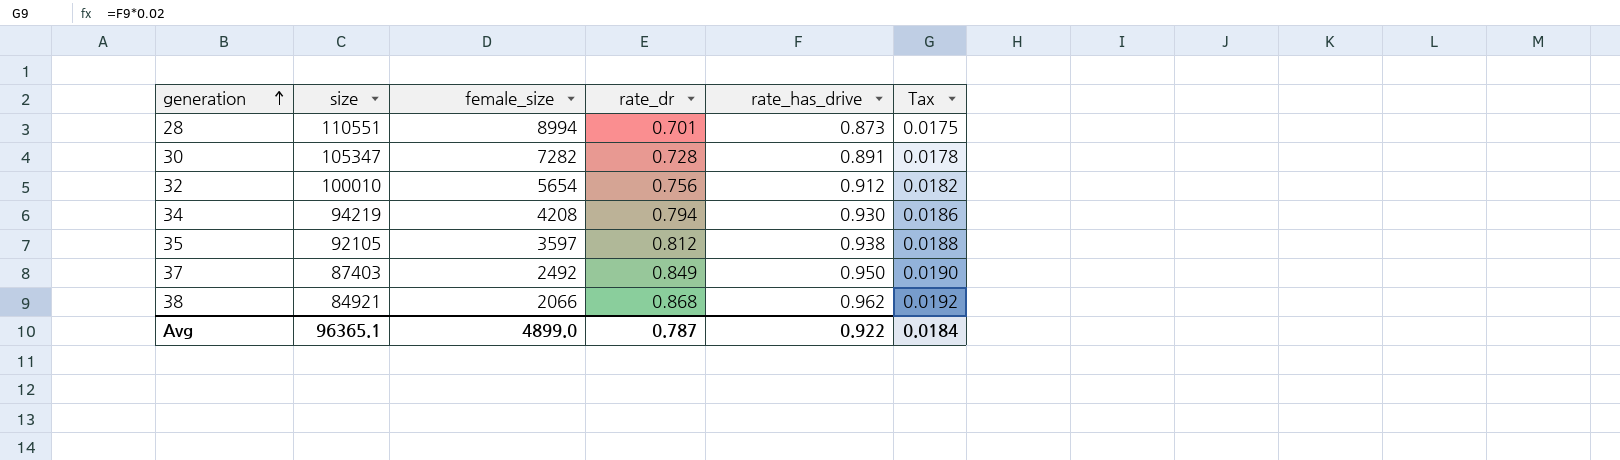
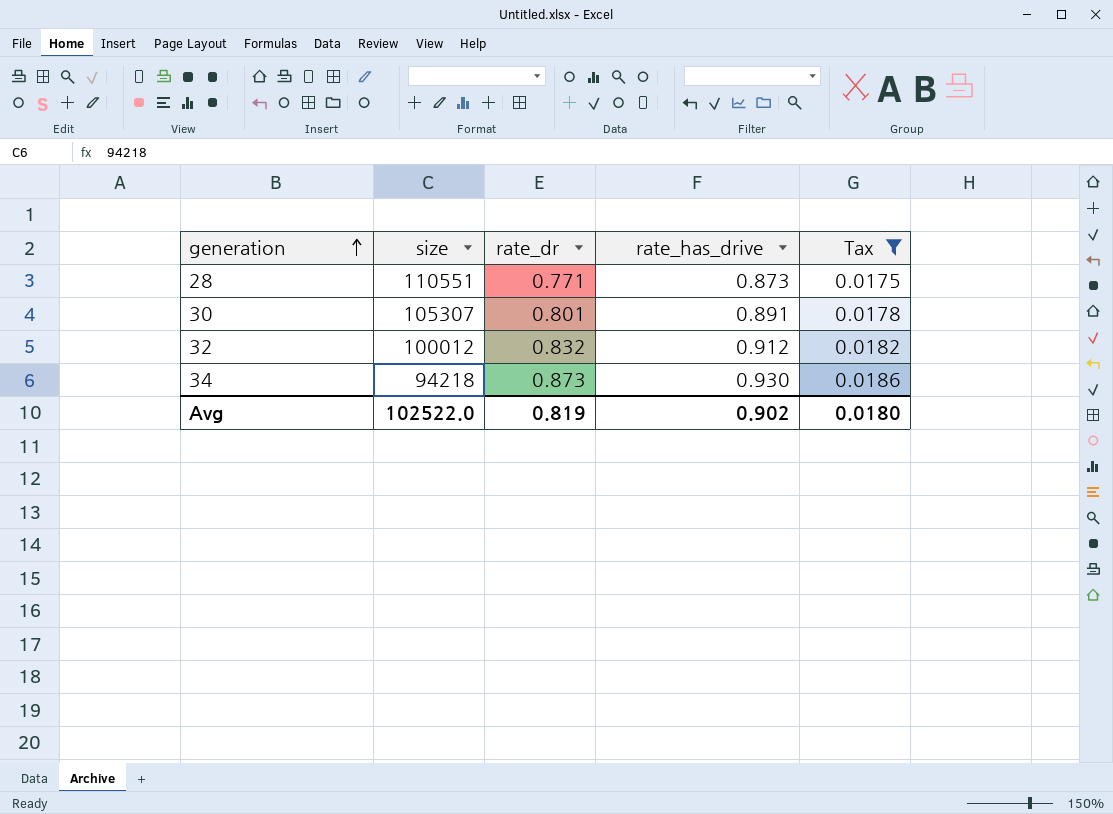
filter: none -> Tax <= 0.0186
column female_size | position: 3 -> none
28 | rate_dr: 0.701 -> 0.771
30 | size: 105347 -> 105307
30 | rate_dr: 0.728 -> 0.801
32 | size: 100010 -> 100012
32 | rate_dr: 0.756 -> 0.832
34 | size: 94219 -> 94218
34 | rate_dr: 0.794 -> 0.873
Avg | size: 96365.1 -> 102522.0
Avg | rate_dr: 0.787 -> 0.819
Avg | rate_has_drive: 0.922 -> 0.902
Avg | Tax: 0.0184 -> 0.0180

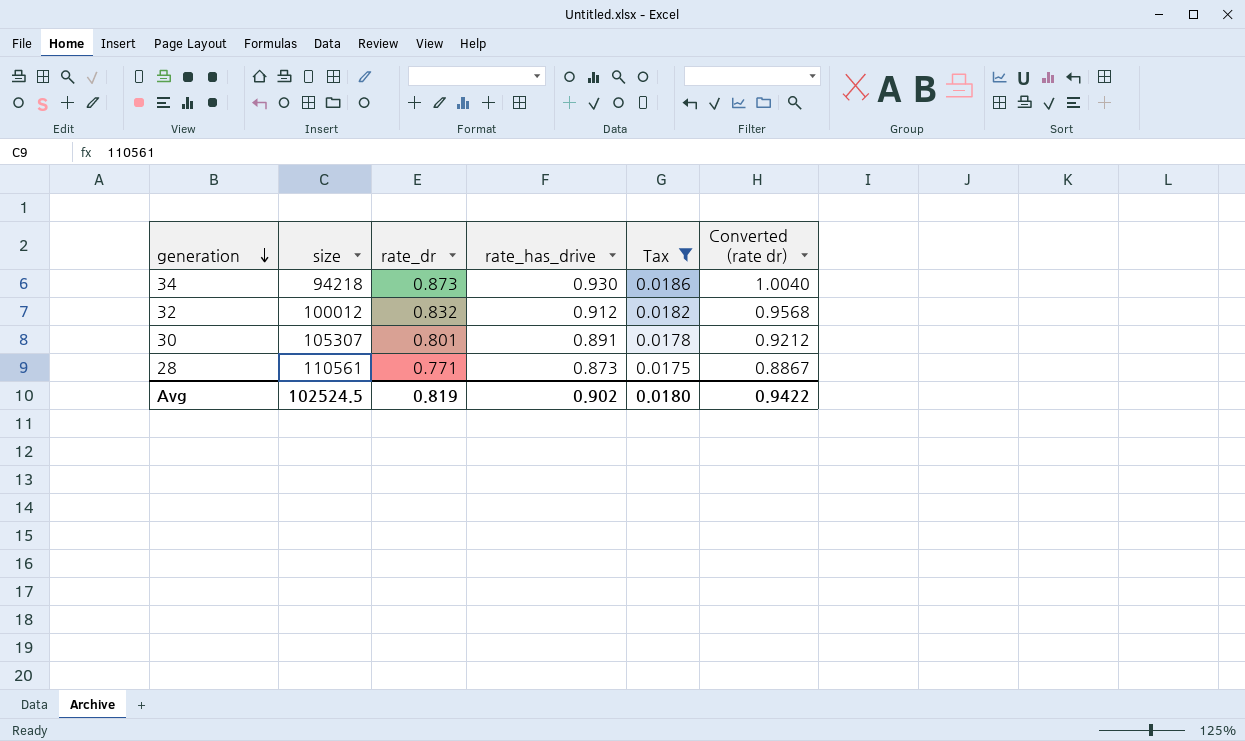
row order: generation ascending -> generation descending
column Converted (rate dr) | formula: none -> [rate_dr] * 1.15
28 | size: 110551 -> 110561
Avg | size: 102522.0 -> 102524.5

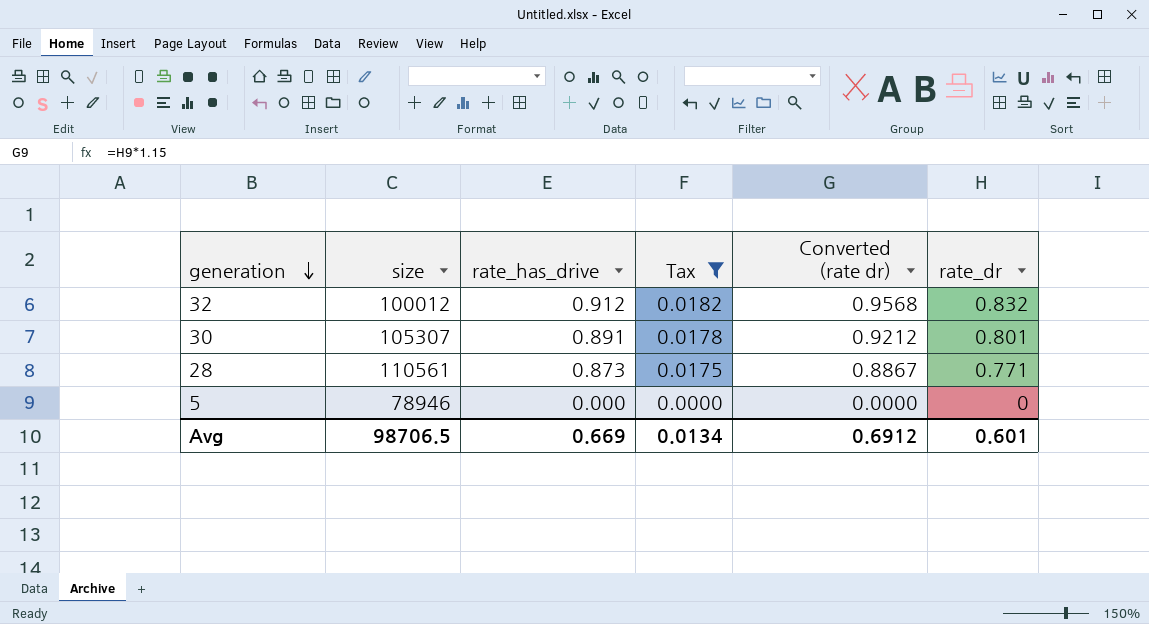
column rate_dr | position: 3 -> 6
row 34: 94218 | 0.873 | 0.930 | 0.0186 | 1.0040 -> none
row 5: none -> 78946 | 0.000 | 0.0000 | 0.0000 | 0
Avg | size: 102524.5 -> 98706.5
Avg | rate_has_drive: 0.902 -> 0.669
Avg | Tax: 0.0180 -> 0.0134
Avg | Converted (rate dr): 0.9422 -> 0.6912
Avg | rate_dr: 0.819 -> 0.601

